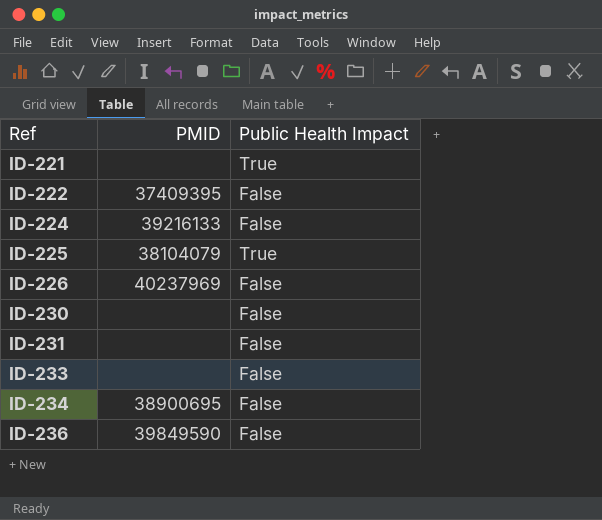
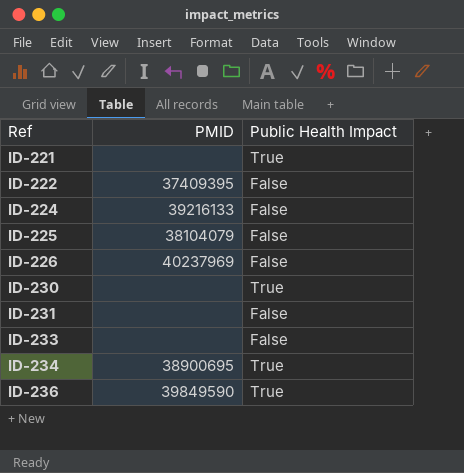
ID-225 | Public Health Impact: True -> False
ID-230 | Public Health Impact: False -> True
ID-234 | Public Health Impact: False -> True
ID-236 | Public Health Impact: False -> True

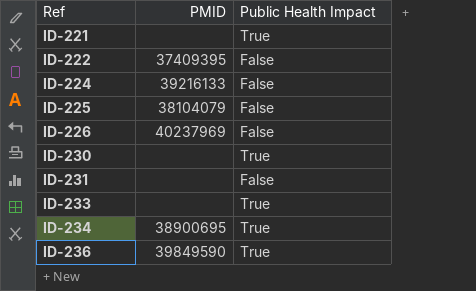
ID-233 | Public Health Impact: False -> True

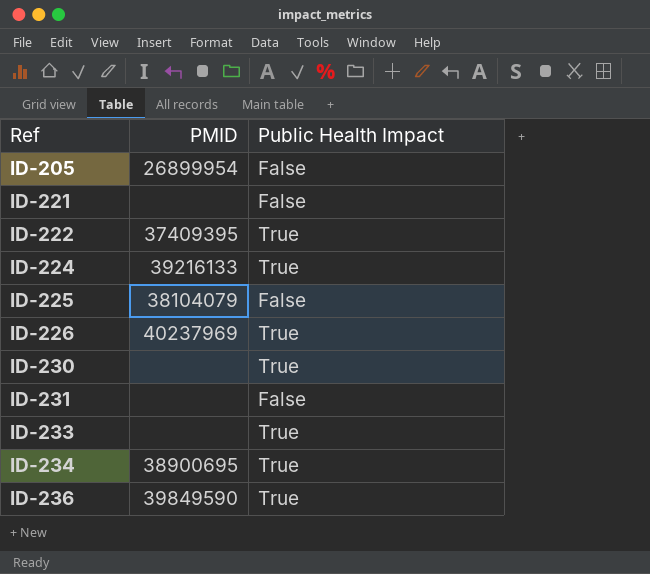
row ID-205: none -> 26899954 | False
ID-221 | Public Health Impact: True -> False
ID-222 | Public Health Impact: False -> True
ID-224 | Public Health Impact: False -> True
ID-226 | Public Health Impact: False -> True

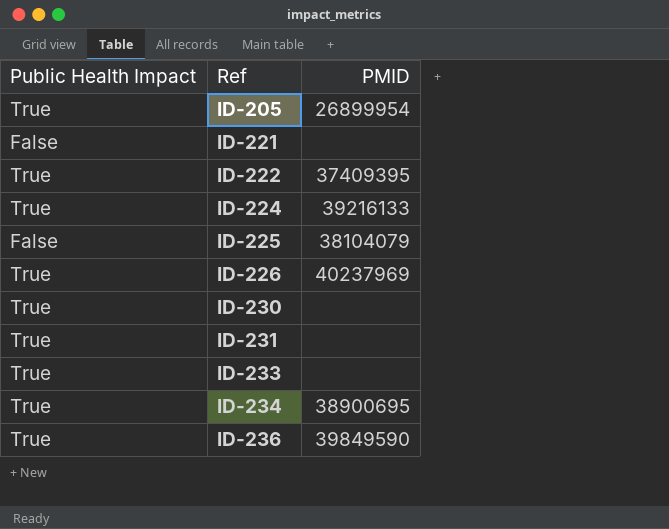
column Public Health Impact | position: 3 -> 1
ID-205 | Public Health Impact: False -> True
ID-231 | Public Health Impact: False -> True

